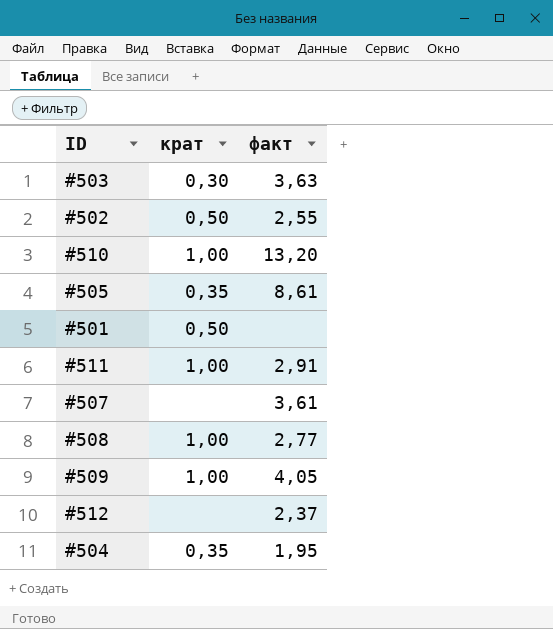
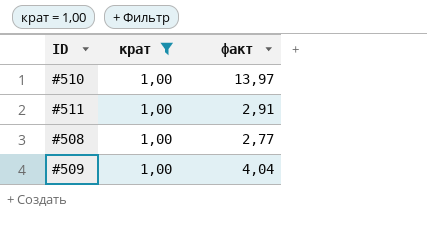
filter: none -> крат = 1,00
#510 | факт: 13,20 -> 13,97
#509 | факт: 4,05 -> 4,04

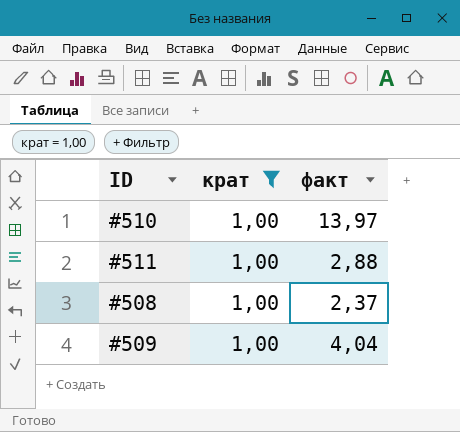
#511 | факт: 2,91 -> 2,88
#508 | факт: 2,77 -> 2,37

